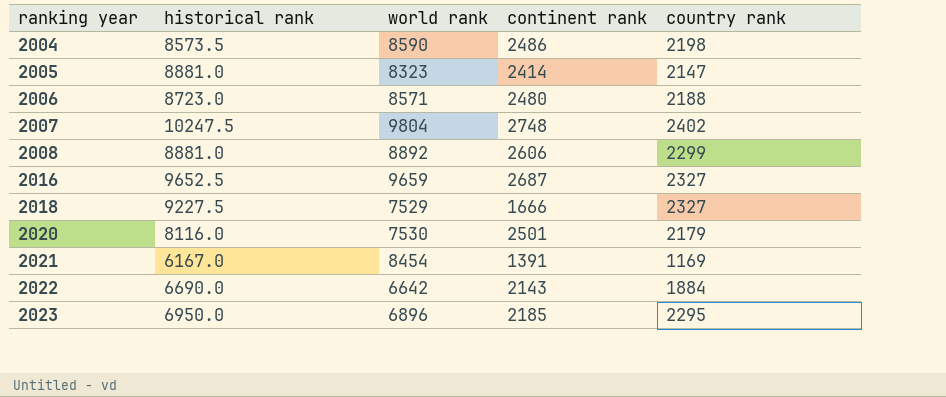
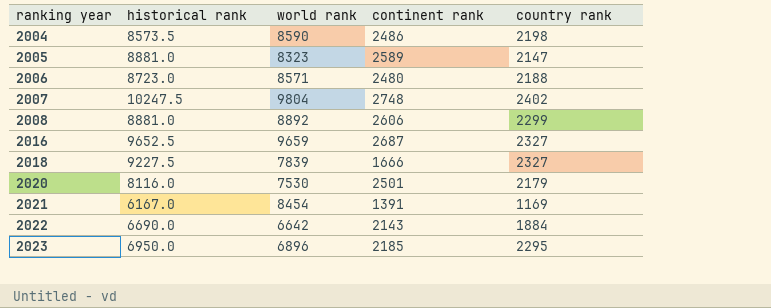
2005 | continent rank: 2414 -> 2589
2018 | world rank: 7529 -> 7839

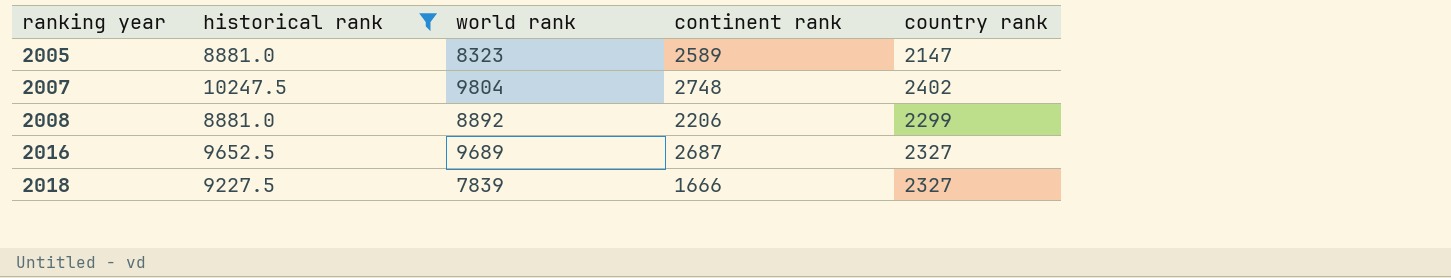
filter: none -> historical rank >= 8881.0
2008 | continent rank: 2606 -> 2206
2016 | world rank: 9659 -> 9689

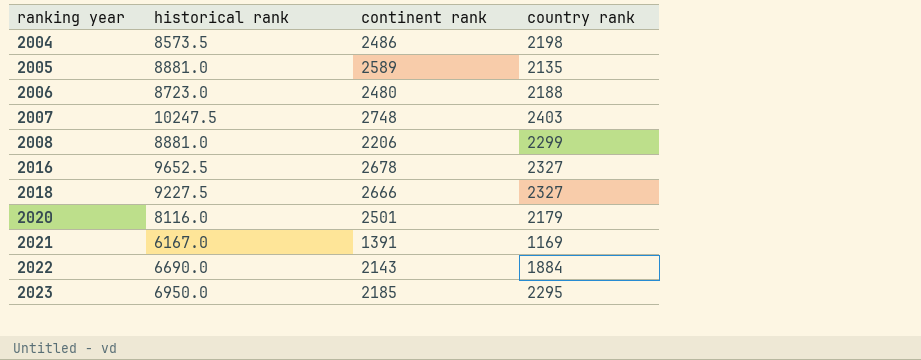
filter: historical rank >= 8881.0 -> none
column world rank | position: 3 -> none
2005 | country rank: 2147 -> 2135
2007 | country rank: 2402 -> 2403
2016 | continent rank: 2687 -> 2678
2018 | continent rank: 1666 -> 2666

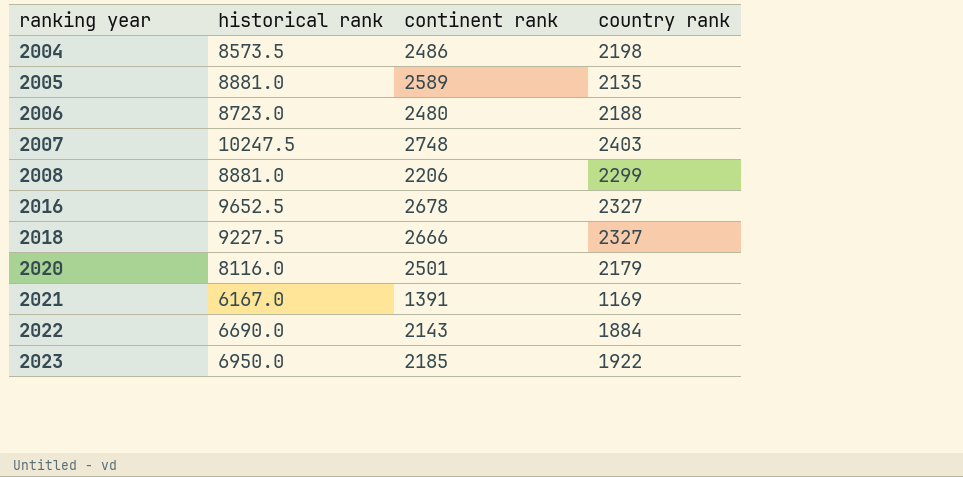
2023 | country rank: 2295 -> 1922

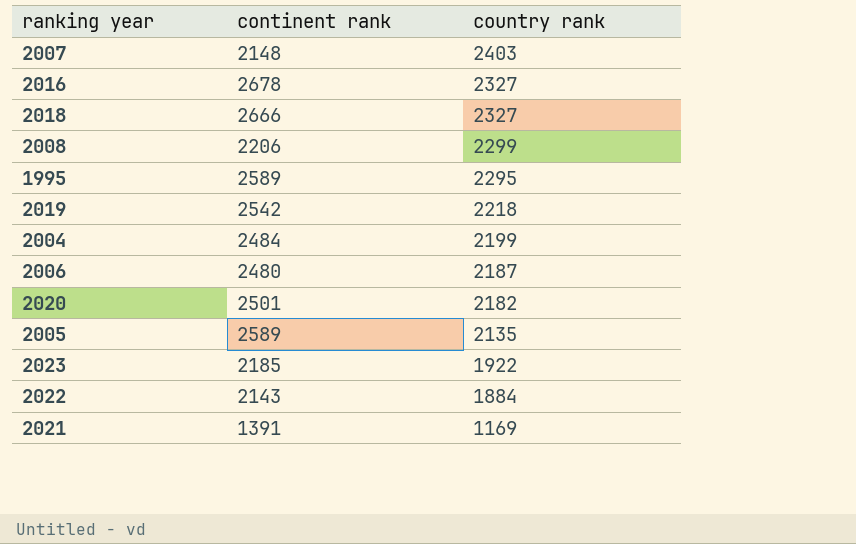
row order: ranking year ascending -> country rank descending
column historical rank | position: 2 -> none
2007 | continent rank: 2748 -> 2148
row 1995: none -> 2589 | 2295
row 2019: none -> 2542 | 2218
2004 | continent rank: 2486 -> 2484
2004 | country rank: 2198 -> 2199
2006 | country rank: 2188 -> 2187
2020 | country rank: 2179 -> 2182

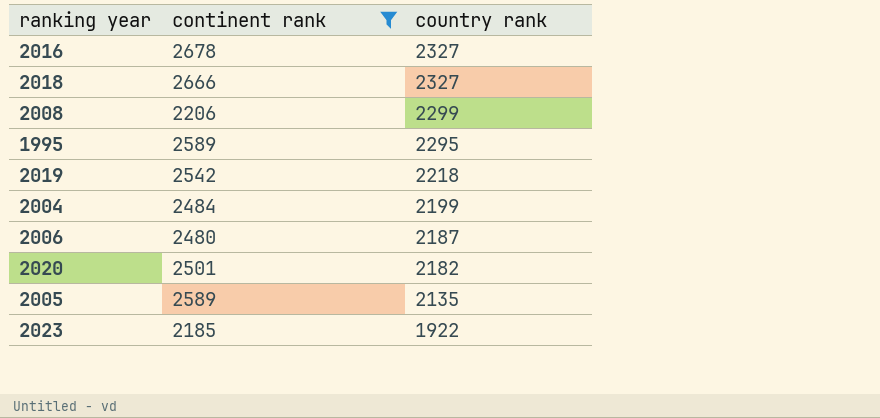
filter: none -> continent rank >= 2185

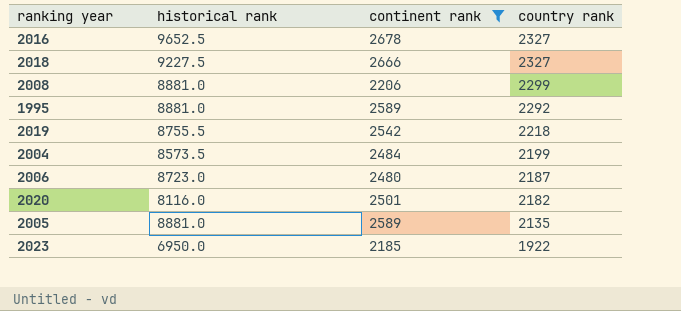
column historical rank | position: none -> 2
1995 | country rank: 2295 -> 2292

